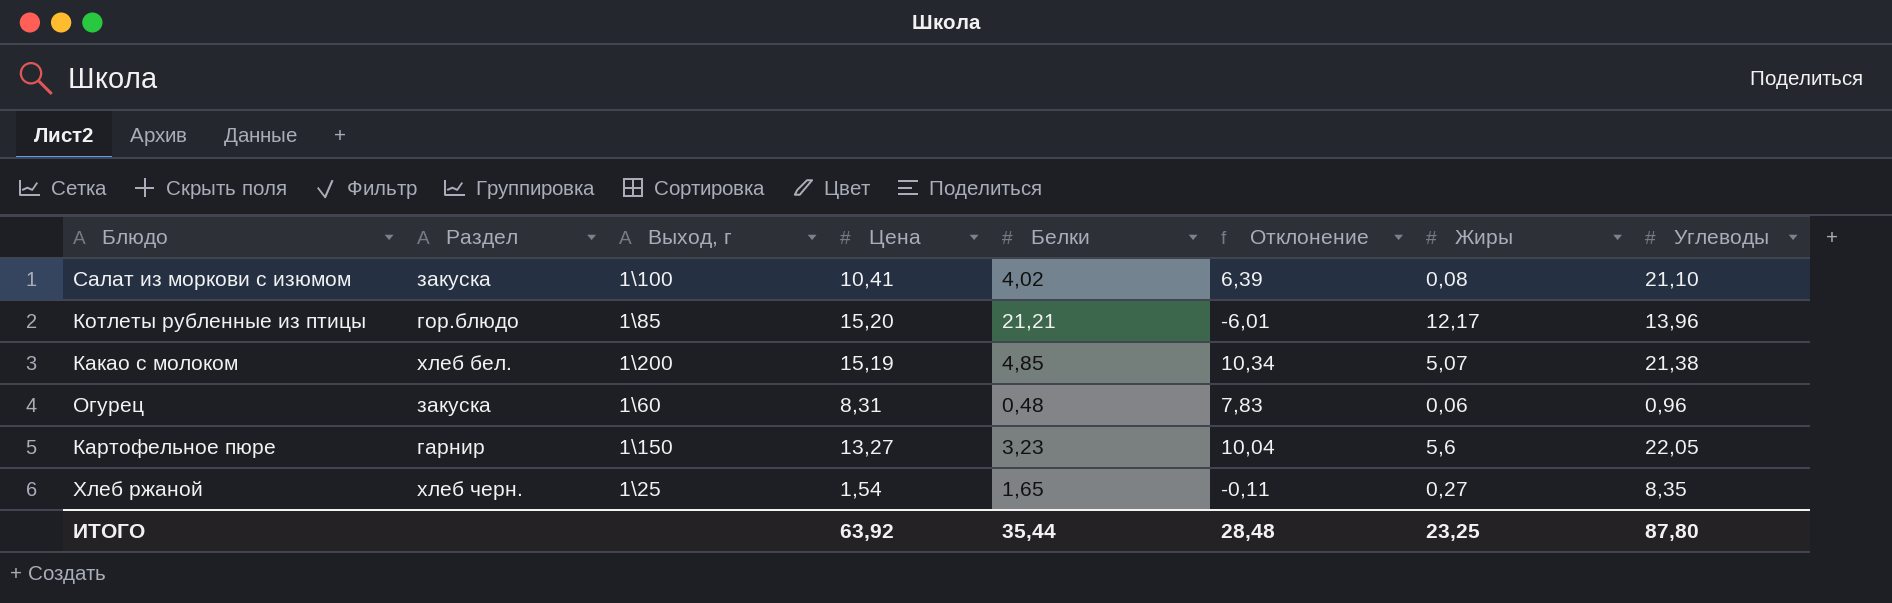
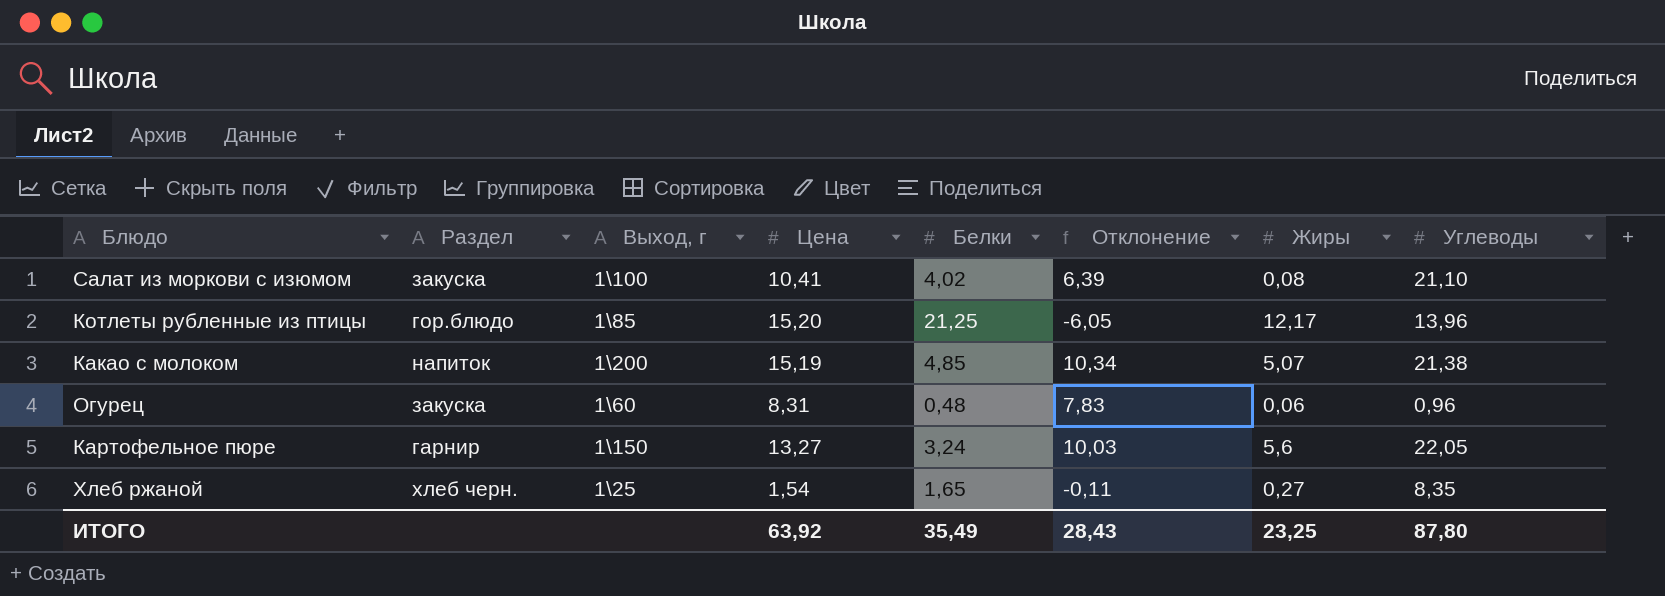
Котлеты рубленные из птицы | Белки: 21,21 -> 21,25
Котлеты рубленные из птицы | Отклонение: -6,01 -> -6,05
Какао с молоком | Раздел: хлеб бел. -> напиток
Картофельное пюре | Белки: 3,23 -> 3,24
Картофельное пюре | Отклонение: 10,04 -> 10,03
ИТОГО | Белки: 35,44 -> 35,49
ИТОГО | Отклонение: 28,48 -> 28,43

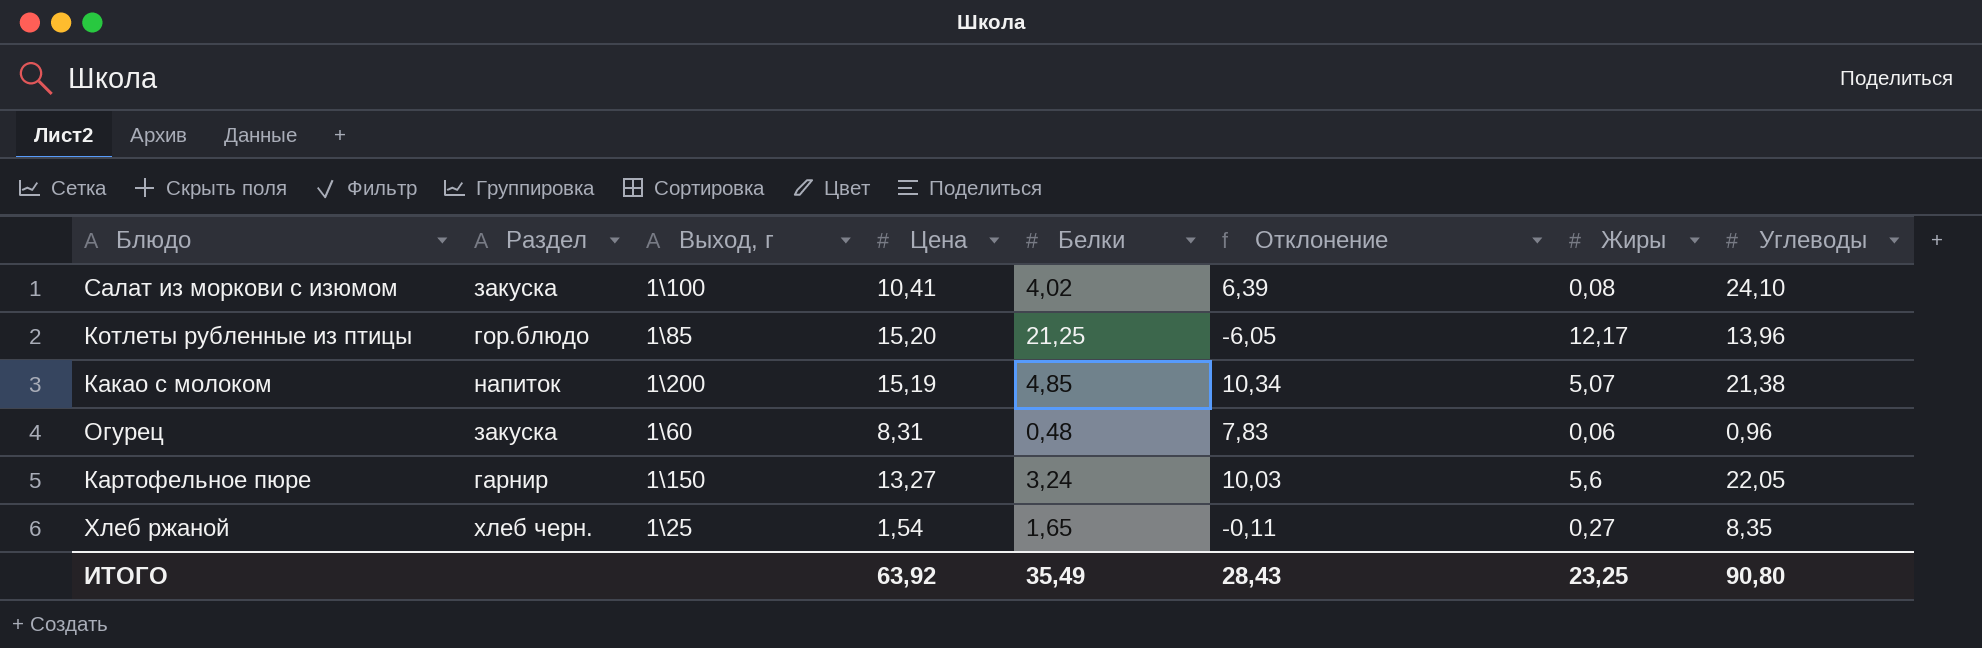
Салат из моркови с изюмом | Углеводы: 21,10 -> 24,10
ИТОГО | Углеводы: 87,80 -> 90,80

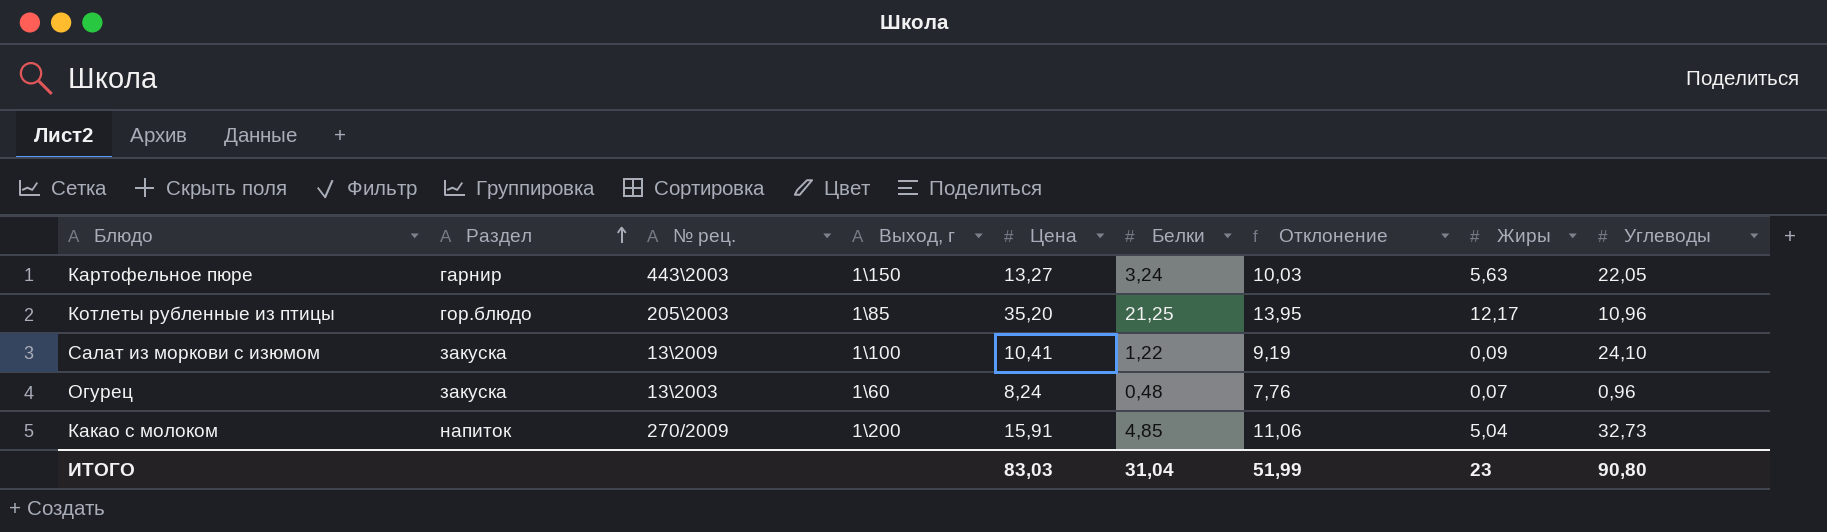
row order: none -> Раздел ascending
column № рец. | position: none -> 3
row Хлеб ржаной: хлеб черн. | 1\25 | 1,54 | 1,65 | -0,11 | 0,27 | 8,35 -> none
Картофельное пюре | Жиры: 5,6 -> 5,63
Котлеты рубленные из птицы | Цена: 15,20 -> 35,20
Котлеты рубленные из птицы | Отклонение: -6,05 -> 13,95
Котлеты рубленные из птицы | Углеводы: 13,96 -> 10,96
Салат из моркови с изюмом | Белки: 4,02 -> 1,22
Салат из моркови с изюмом | Отклонение: 6,39 -> 9,19
Салат из моркови с изюмом | Жиры: 0,08 -> 0,09
Огурец | Цена: 8,31 -> 8,24
Огурец | Отклонение: 7,83 -> 7,76
Огурец | Жиры: 0,06 -> 0,07
Какао с молоком | Цена: 15,19 -> 15,91
Какао с молоком | Отклонение: 10,34 -> 11,06
Какао с молоком | Жиры: 5,07 -> 5,04
Какао с молоком | Углеводы: 21,38 -> 32,73
ИТОГО | Цена: 63,92 -> 83,03
ИТОГО | Белки: 35,49 -> 31,04
ИТОГО | Отклонение: 28,43 -> 51,99
ИТОГО | Жиры: 23,25 -> 23

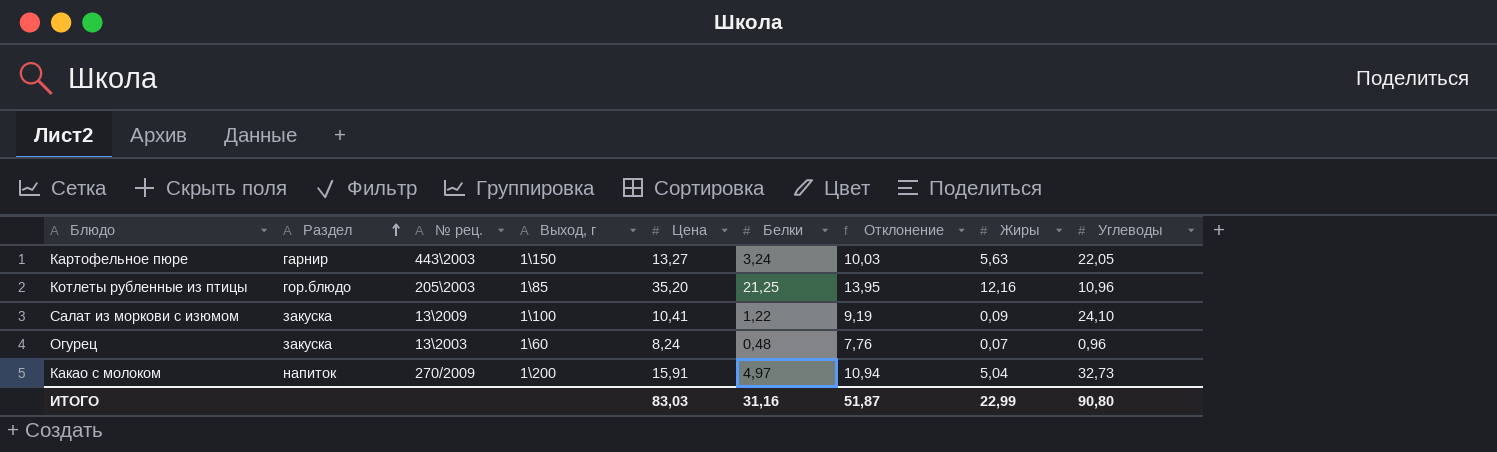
Котлеты рубленные из птицы | Жиры: 12,17 -> 12,16
Какао с молоком | Белки: 4,85 -> 4,97
Какао с молоком | Отклонение: 11,06 -> 10,94
ИТОГО | Белки: 31,04 -> 31,16
ИТОГО | Отклонение: 51,99 -> 51,87
ИТОГО | Жиры: 23 -> 22,99

